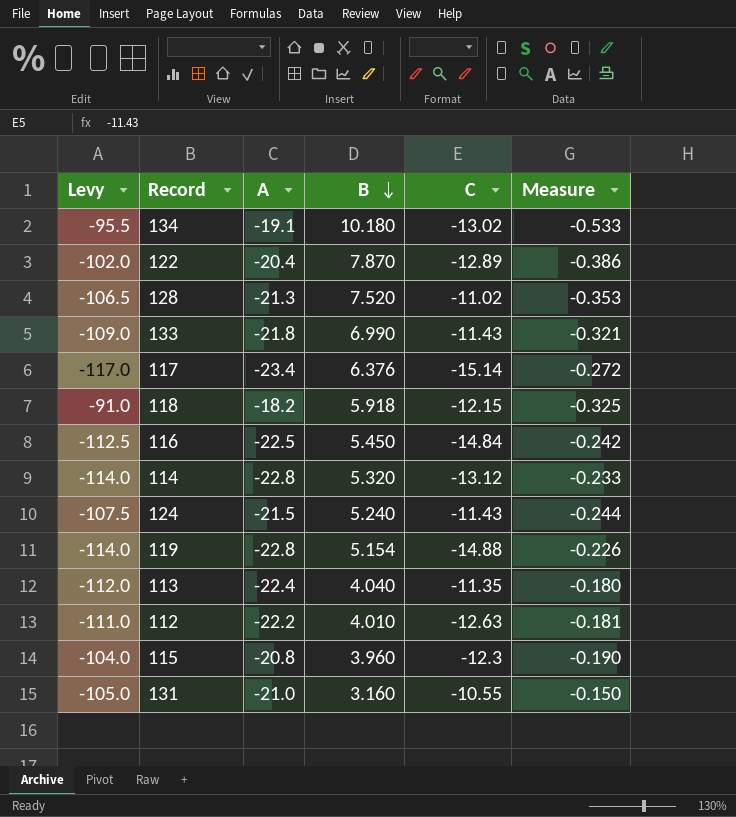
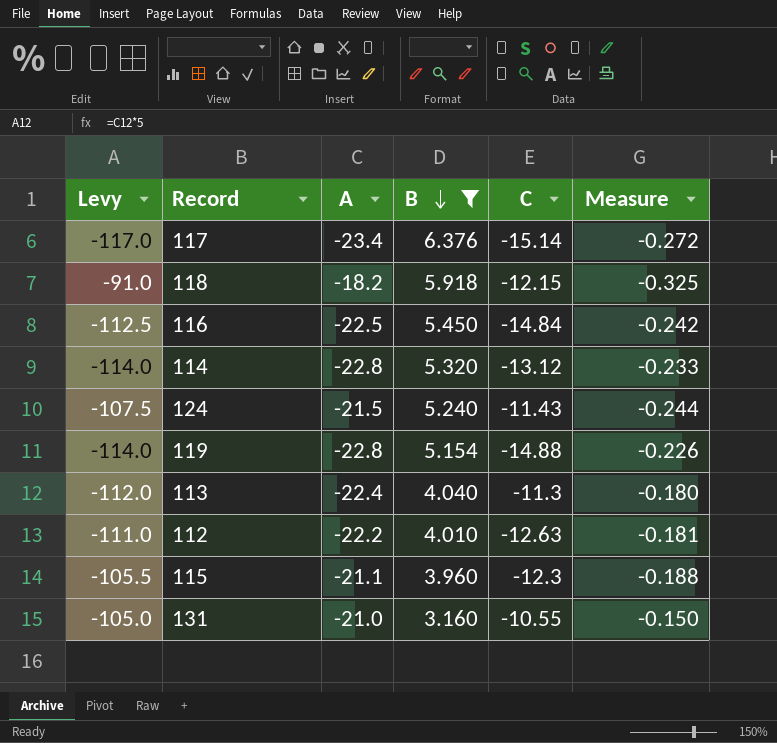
filter: none -> B <= 6.376
113 | C: -11.35 -> -11.3
115 | Levy: -104.0 -> -105.5
115 | A: -20.8 -> -21.1
115 | Measure: -0.190 -> -0.188

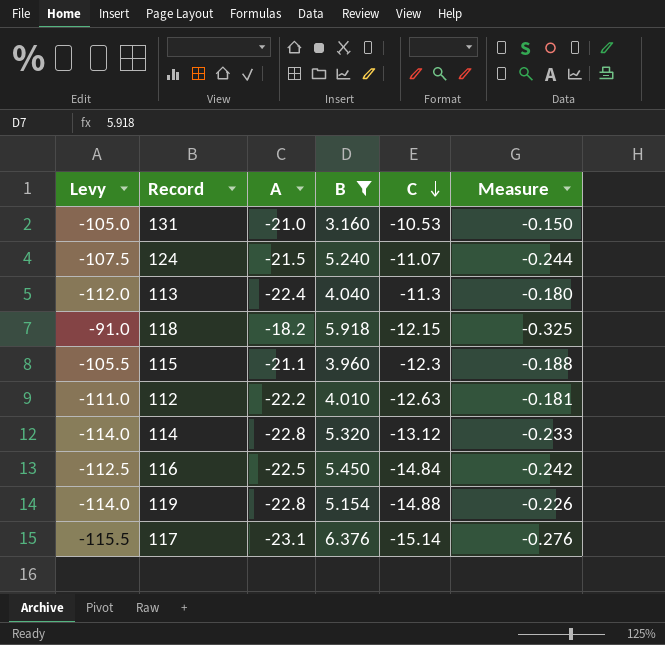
row order: B descending -> C descending
131 | C: -10.55 -> -10.53
124 | C: -11.43 -> -11.07
117 | Levy: -117.0 -> -115.5
117 | A: -23.4 -> -23.1
117 | Measure: -0.272 -> -0.276

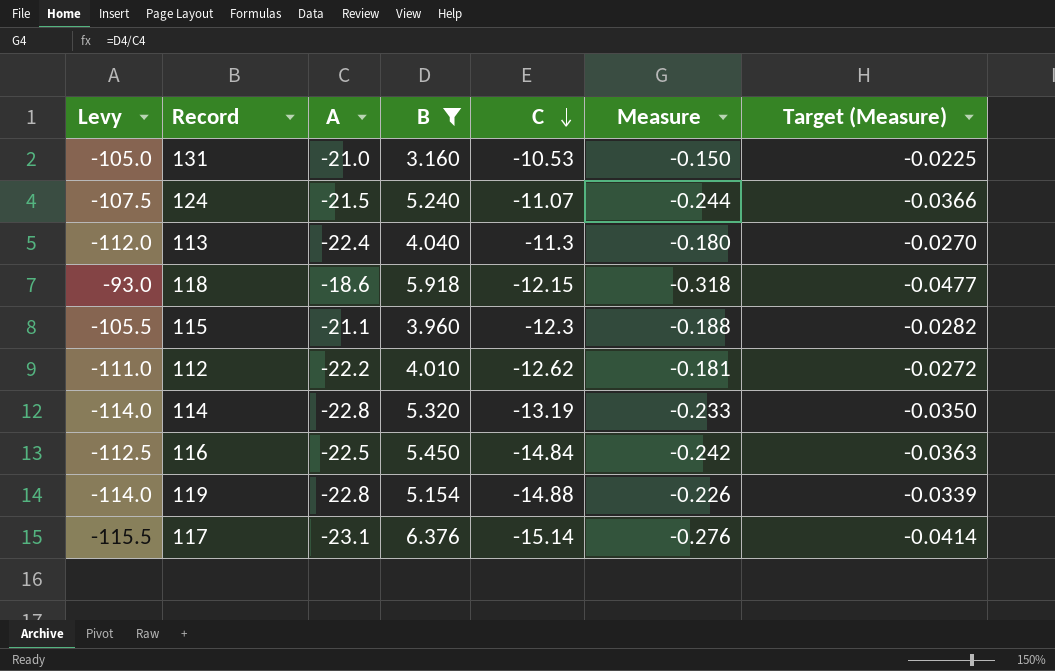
column Target (Measure) | formula: none -> [Measure] * 0.15
118 | Levy: -91.0 -> -93.0
118 | A: -18.2 -> -18.6
118 | Measure: -0.325 -> -0.318
112 | C: -12.63 -> -12.62
114 | C: -13.12 -> -13.19

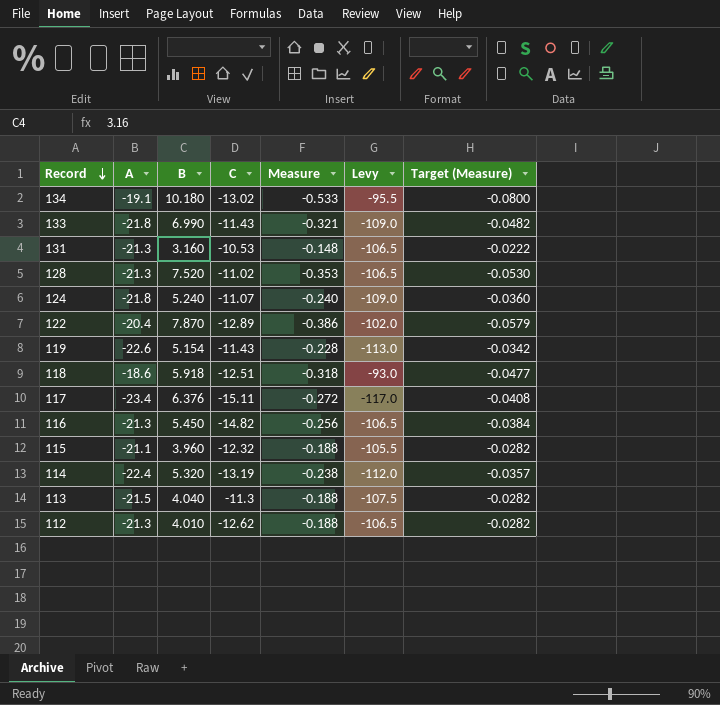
filter: B <= 6.376 -> none
row order: C descending -> Record descending
column Levy | position: 1 -> 6
131 | A: -21.0 -> -21.3
131 | Measure: -0.150 -> -0.148
131 | Levy: -105.0 -> -106.5
131 | Target (Measure): -0.0225 -> -0.0222
124 | A: -21.5 -> -21.8
124 | Measure: -0.244 -> -0.240
124 | Levy: -107.5 -> -109.0
124 | Target (Measure): -0.0366 -> -0.0360
119 | A: -22.8 -> -22.6
119 | C: -14.88 -> -11.43
119 | Measure: -0.226 -> -0.228
119 | Levy: -114.0 -> -113.0
119 | Target (Measure): -0.0339 -> -0.0342
118 | C: -12.15 -> -12.51
117 | A: -23.1 -> -23.4
117 | C: -15.14 -> -15.11
117 | Measure: -0.276 -> -0.272
117 | Levy: -115.5 -> -117.0
117 | Target (Measure): -0.0414 -> -0.0408
116 | A: -22.5 -> -21.3
116 | C: -14.84 -> -14.82
116 | Measure: -0.242 -> -0.256
116 | Levy: -112.5 -> -106.5
116 | Target (Measure): -0.0363 -> -0.0384
115 | C: -12.3 -> -12.32
114 | A: -22.8 -> -22.4
114 | Measure: -0.233 -> -0.238
114 | Levy: -114.0 -> -112.0
114 | Target (Measure): -0.0350 -> -0.0357
113 | A: -22.4 -> -21.5
113 | Measure: -0.180 -> -0.188
113 | Levy: -112.0 -> -107.5
113 | Target (Measure): -0.0270 -> -0.0282
112 | A: -22.2 -> -21.3
112 | Measure: -0.181 -> -0.188
112 | Levy: -111.0 -> -106.5
112 | Target (Measure): -0.0272 -> -0.0282

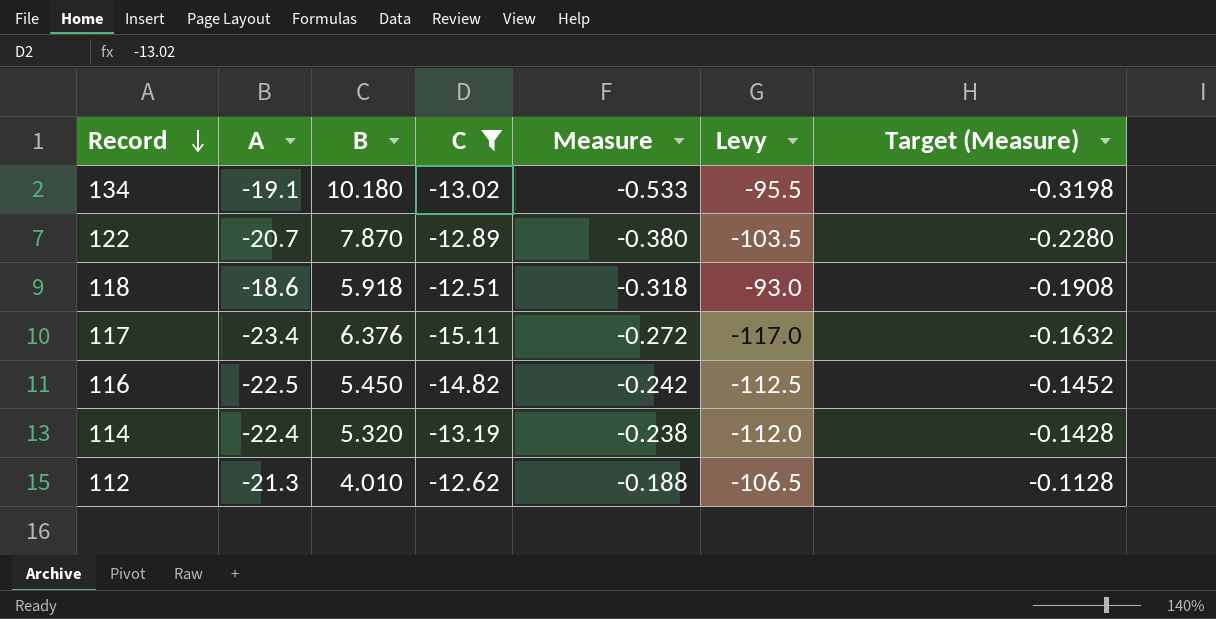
filter: none -> C <= -12.51
column Target (Measure) | formula: [Measure] * 0.15 -> [Measure] * 0.6
122 | A: -20.4 -> -20.7
122 | Measure: -0.386 -> -0.380
122 | Levy: -102.0 -> -103.5
116 | A: -21.3 -> -22.5
116 | Measure: -0.256 -> -0.242
116 | Levy: -106.5 -> -112.5

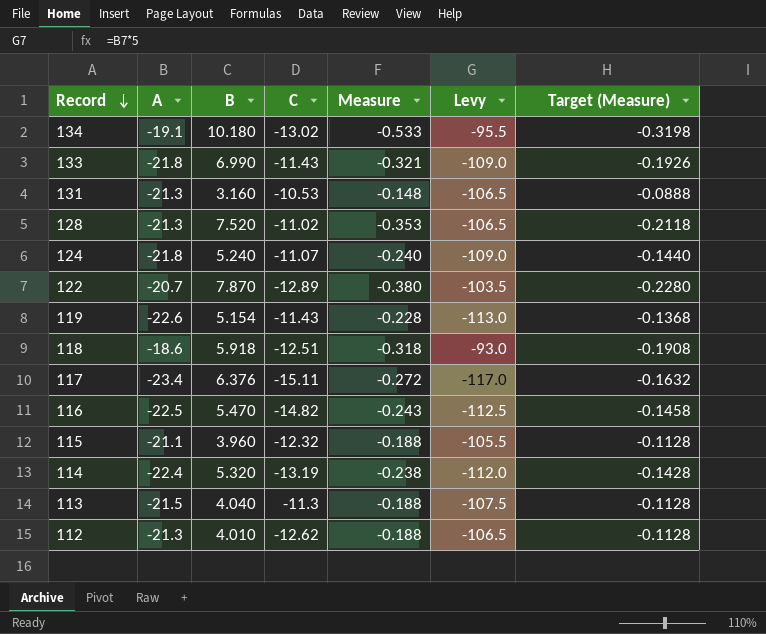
filter: C <= -12.51 -> none
116 | B: 5.450 -> 5.470
116 | Measure: -0.242 -> -0.243
116 | Target (Measure): -0.1452 -> -0.1458

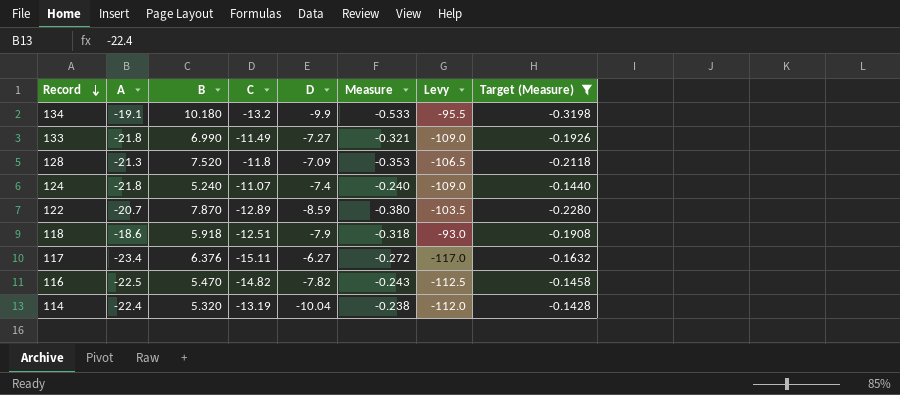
filter: none -> Target (Measure) <= -0.1428
column D | position: none -> 5
134 | C: -13.02 -> -13.2
133 | C: -11.43 -> -11.49
128 | C: -11.02 -> -11.8

